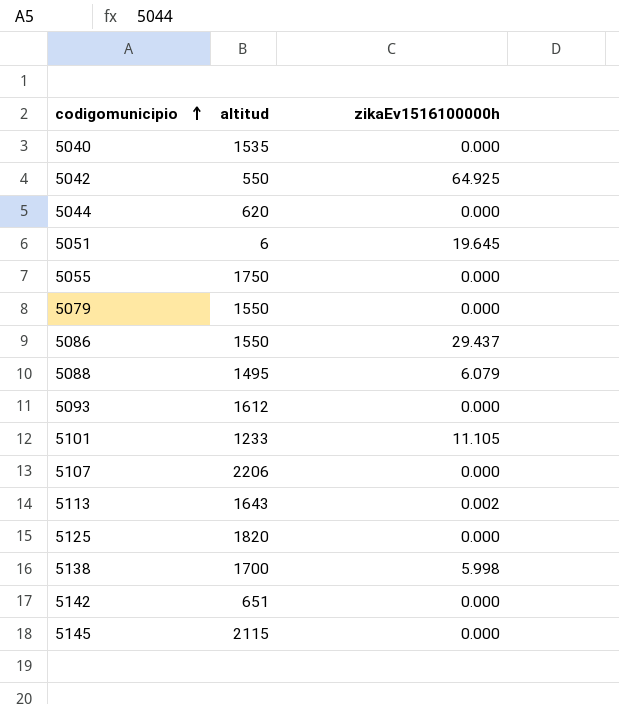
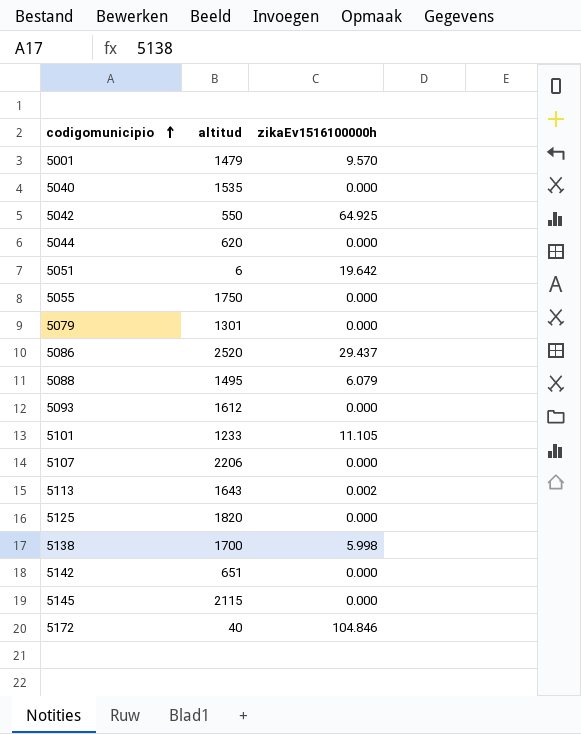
row 5001: none -> 1479 | 9.570
5051 | zikaEv1516100000h: 19.645 -> 19.642
5079 | altitud: 1550 -> 1301
5086 | altitud: 1550 -> 2520
row 5172: none -> 40 | 104.846

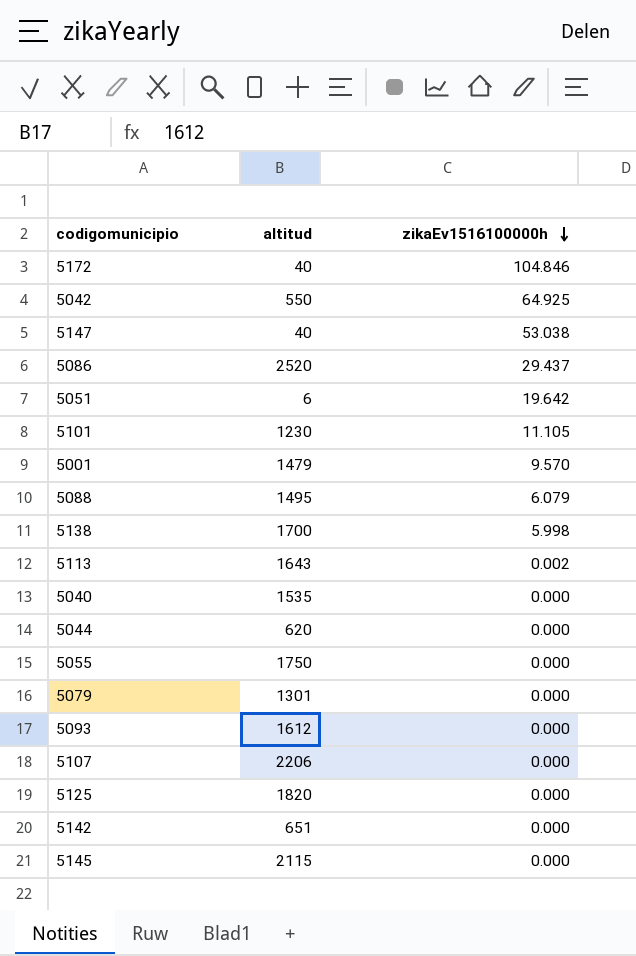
row order: codigomunicipio ascending -> zikaEv1516100000h descending
row 5147: none -> 40 | 53.038
5101 | altitud: 1233 -> 1230

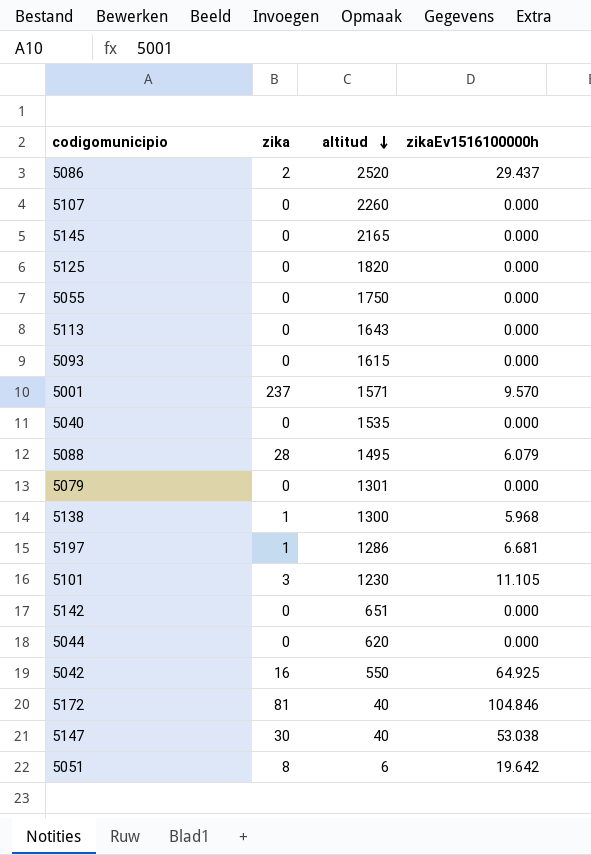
row order: zikaEv1516100000h descending -> altitud descending
column zika | position: none -> 2
5107 | altitud: 2206 -> 2260
5145 | altitud: 2115 -> 2165
5113 | zikaEv1516100000h: 0.002 -> 0.000
5093 | altitud: 1612 -> 1615
5001 | altitud: 1479 -> 1571
5138 | altitud: 1700 -> 1300
5138 | zikaEv1516100000h: 5.998 -> 5.968
row 5197: none -> 1 | 1286 | 6.681

